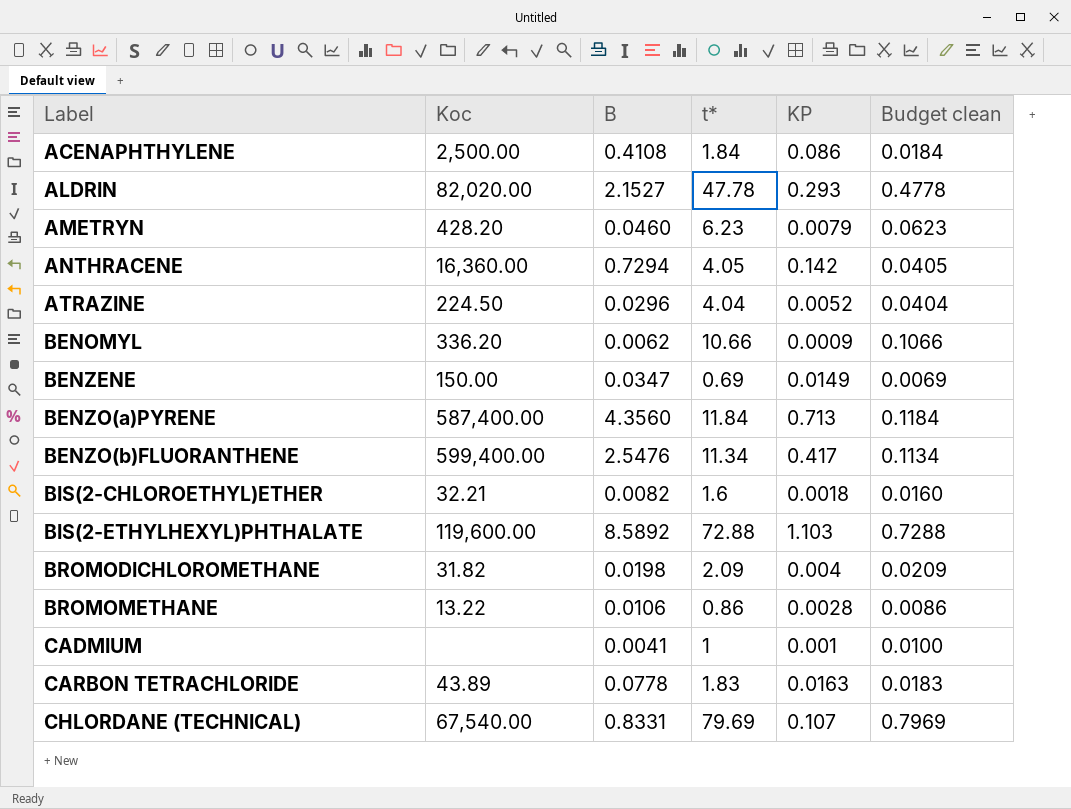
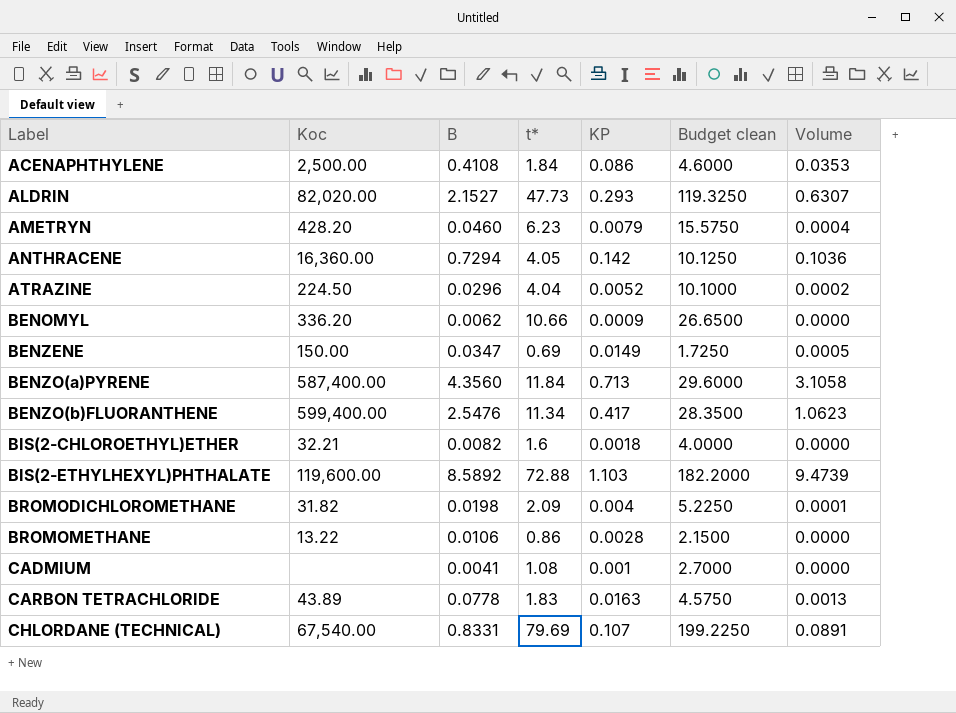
column Budget clean | formula: [t*] * 0.01 -> [t*] * 2.5
column Volume | formula: none -> [B] * [KP]
ALDRIN | t*: 47.78 -> 47.73
CADMIUM | t*: 1 -> 1.08

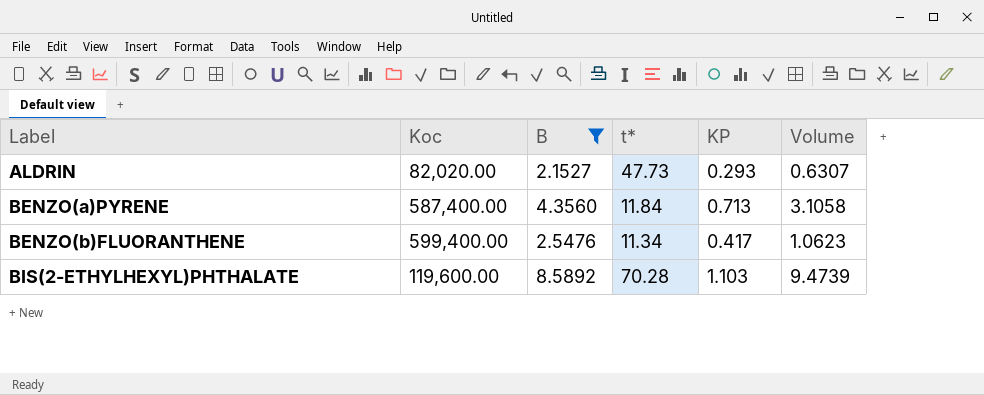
filter: none -> B >= 2.1527
column Budget clean | formula: [t*] * 2.5 -> none
BIS(2-ETHYLHEXYL)PHTHALATE | t*: 72.88 -> 70.28

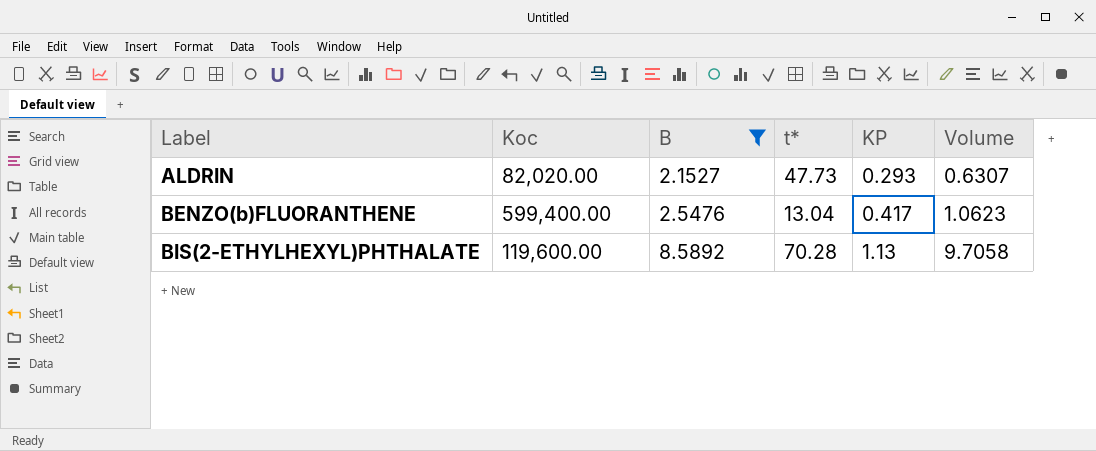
row BENZO(a)PYRENE: 587,400.00 | 4.3560 | 11.84 | 0.713 | 3.1058 -> none
BENZO(b)FLUORANTHENE | t*: 11.34 -> 13.04
BIS(2-ETHYLHEXYL)PHTHALATE | KP: 1.103 -> 1.13
BIS(2-ETHYLHEXYL)PHTHALATE | Volume: 9.4739 -> 9.7058

